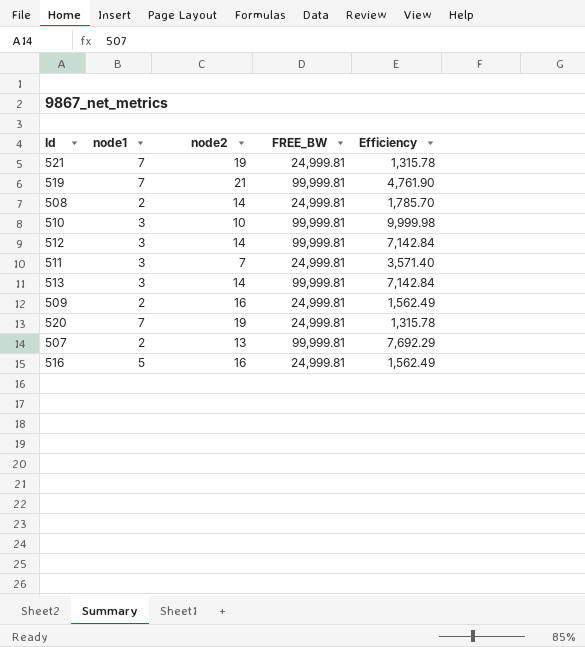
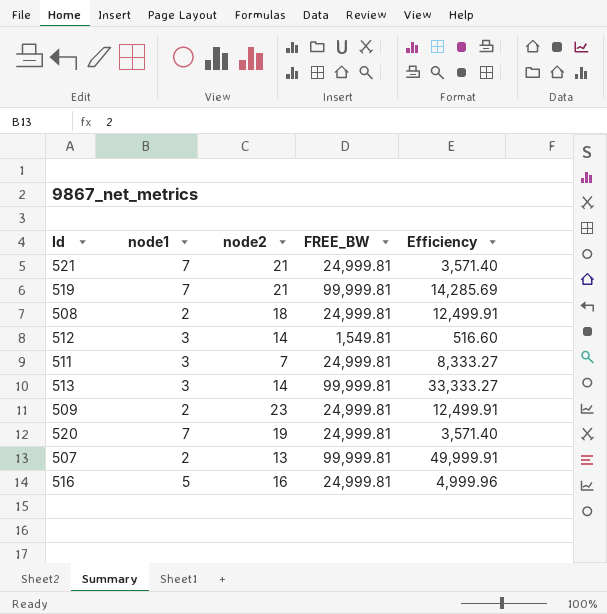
column Efficiency | formula: [FREE_BW] / [node2] -> [FREE_BW] / [node1]
row 510: 3 | 10 | 99,999.81 | 9,999.98 -> none
521 | node2: 19 -> 21
508 | node2: 14 -> 18
512 | FREE_BW: 99,999.81 -> 1,549.81
509 | node2: 16 -> 23

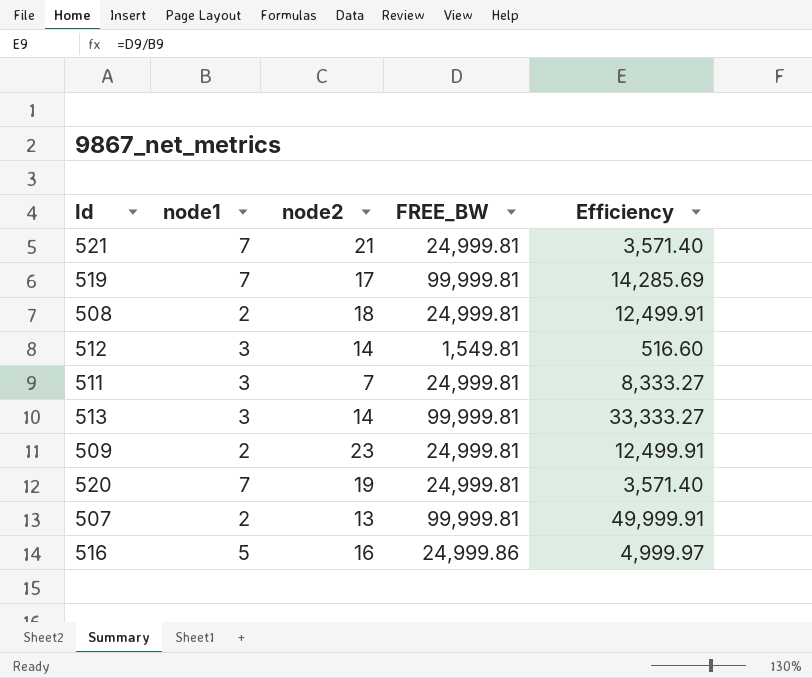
519 | node2: 21 -> 17
516 | FREE_BW: 24,999.81 -> 24,999.86
516 | Efficiency: 4,999.96 -> 4,999.97

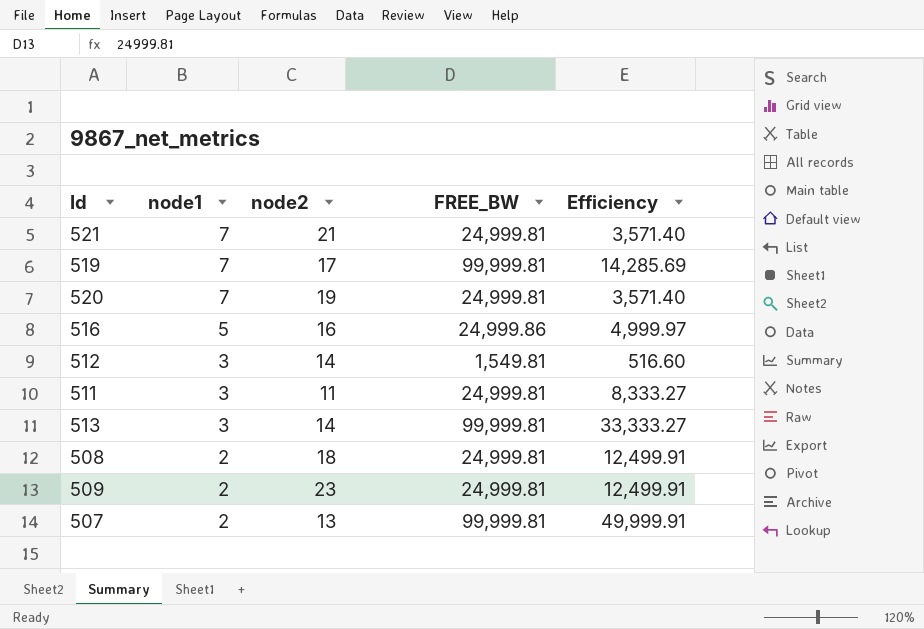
row order: none -> node1 descending
511 | node2: 7 -> 11

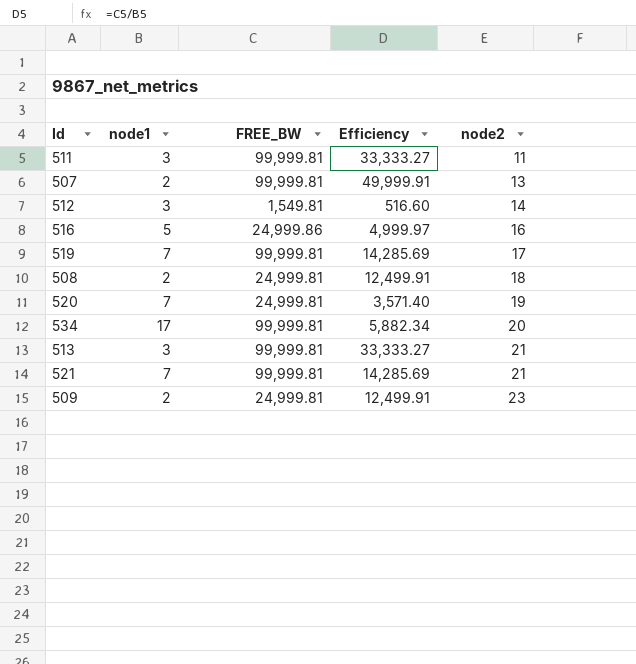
row order: node1 descending -> node2 ascending
column node2 | position: 3 -> 5
511 | FREE_BW: 24,999.81 -> 99,999.81
511 | Efficiency: 8,333.27 -> 33,333.27
row 534: none -> 17 | 99,999.81 | 5,882.34 | 20
513 | node2: 14 -> 21
521 | FREE_BW: 24,999.81 -> 99,999.81
521 | Efficiency: 3,571.40 -> 14,285.69

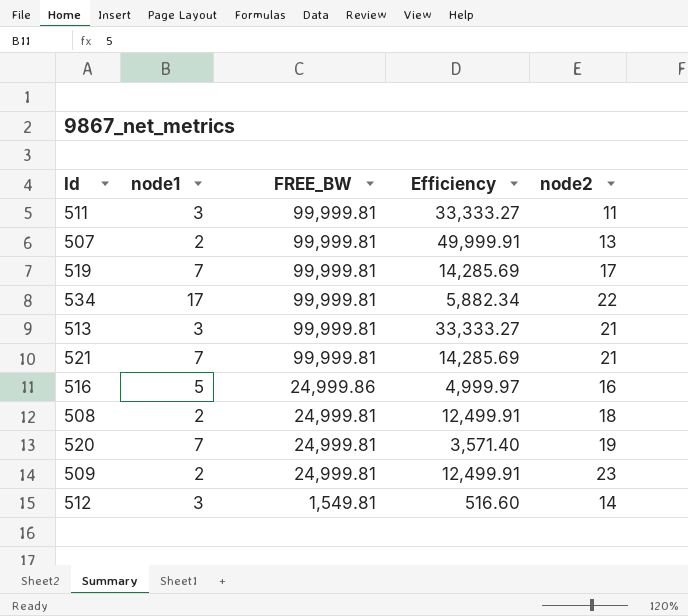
row order: node2 ascending -> FREE_BW descending
534 | node2: 20 -> 22

